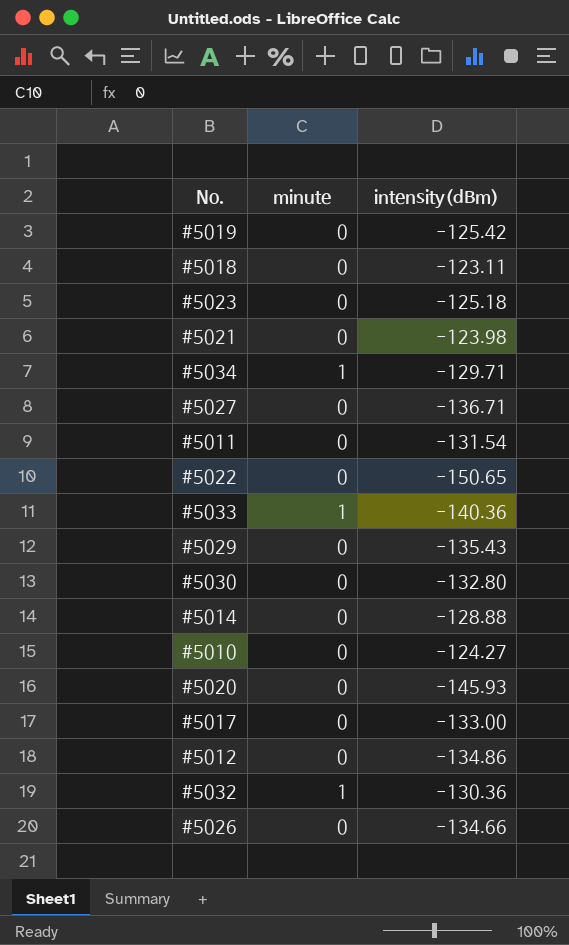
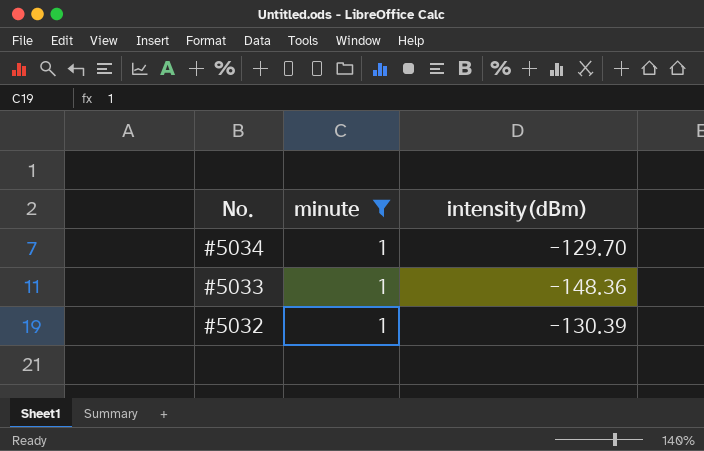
filter: none -> minute = 1
#5034 | intensity(dBm): -129.71 -> -129.70
#5033 | intensity(dBm): -140.36 -> -148.36
#5032 | intensity(dBm): -130.36 -> -130.39

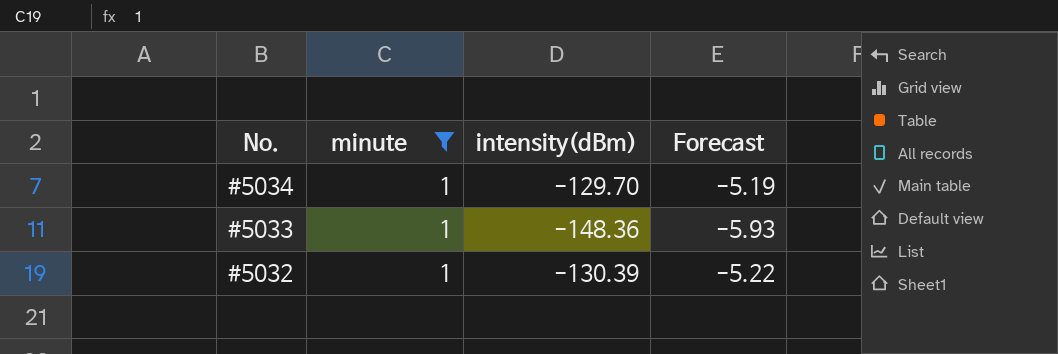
column Forecast | formula: none -> [intensity(dBm)] * 0.04

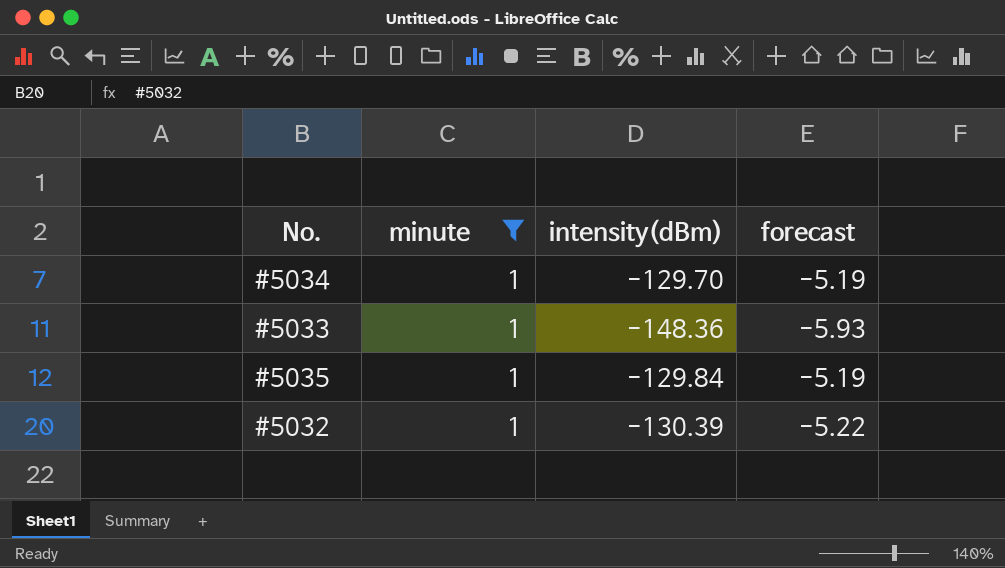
column name: Forecast -> forecast
row #5035: none -> 1 | -129.84 | -5.19

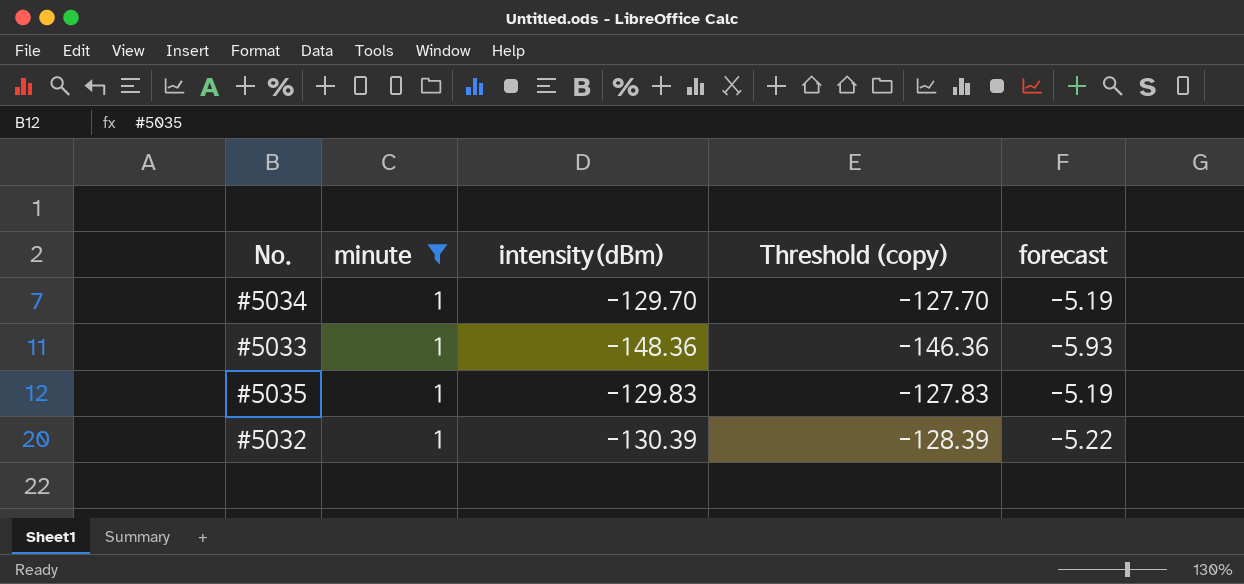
column Threshold (copy) | formula: none -> [intensity(dBm)] + 2
#5035 | intensity(dBm): -129.84 -> -129.83

